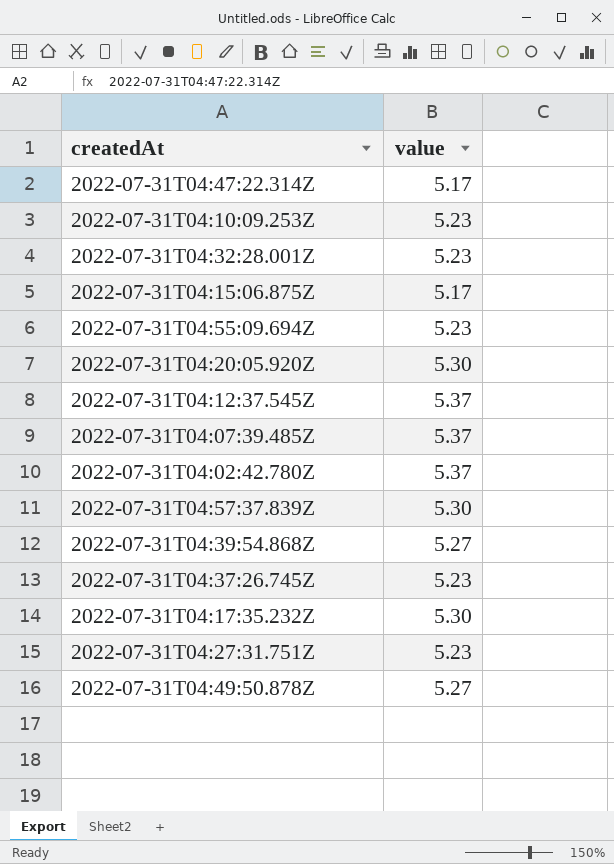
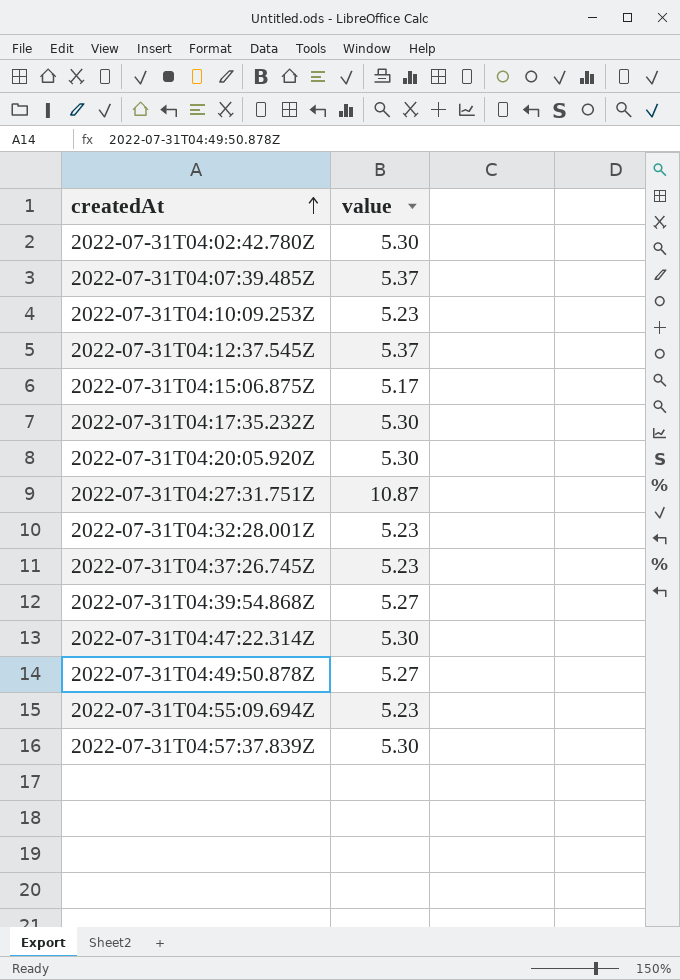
row order: none -> createdAt ascending
2022-07-31T04:02:42.780Z | value: 5.37 -> 5.30
2022-07-31T04:27:31.751Z | value: 5.23 -> 10.87
2022-07-31T04:47:22.314Z | value: 5.17 -> 5.30

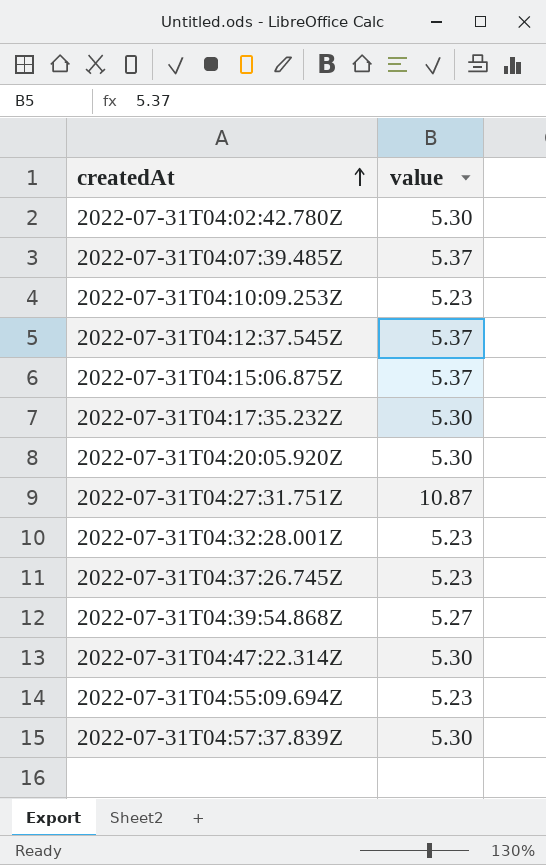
row 2022-07-31T04:49:50.878Z: 5.27 -> none
2022-07-31T04:15:06.875Z | value: 5.17 -> 5.37

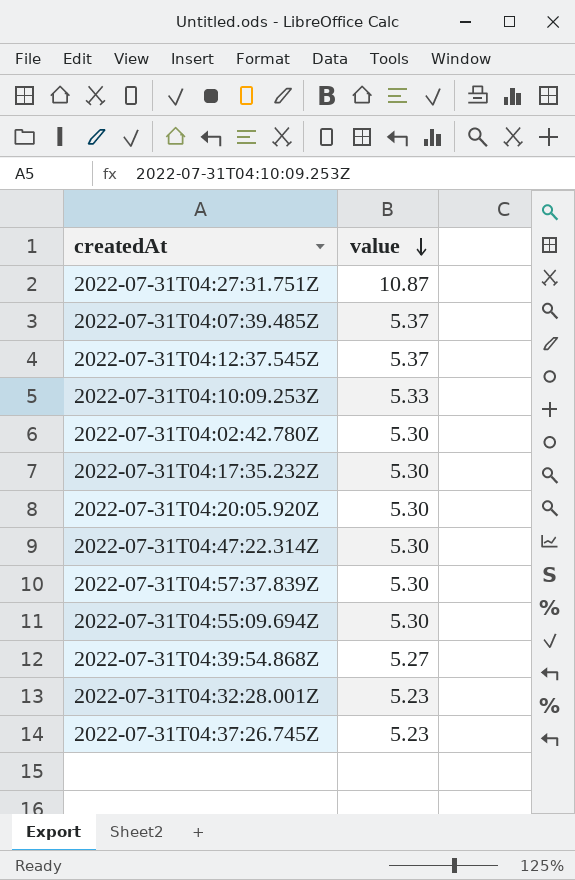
row order: createdAt ascending -> value descending
row 2022-07-31T04:15:06.875Z: 5.37 -> none
2022-07-31T04:10:09.253Z | value: 5.23 -> 5.33
2022-07-31T04:55:09.694Z | value: 5.23 -> 5.30

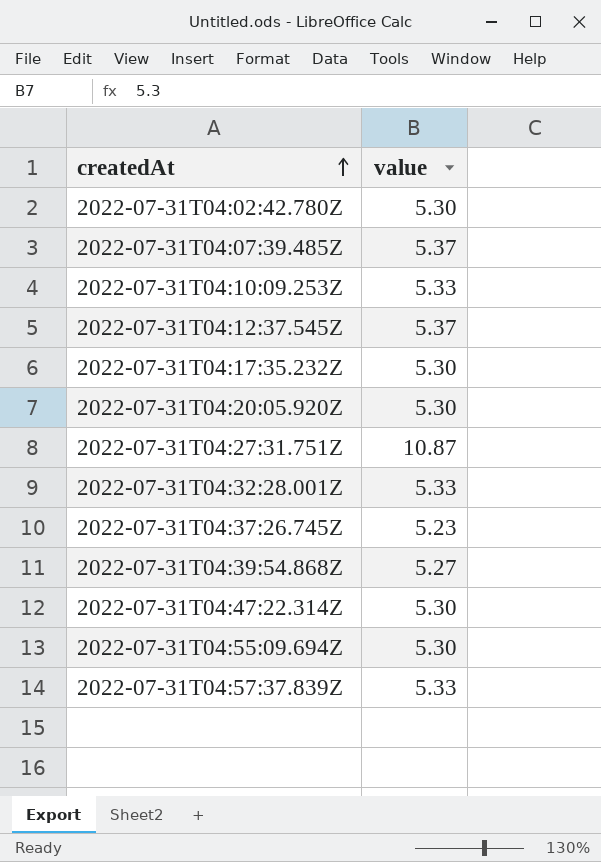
row order: value descending -> createdAt ascending
2022-07-31T04:32:28.001Z | value: 5.23 -> 5.33
2022-07-31T04:57:37.839Z | value: 5.30 -> 5.33

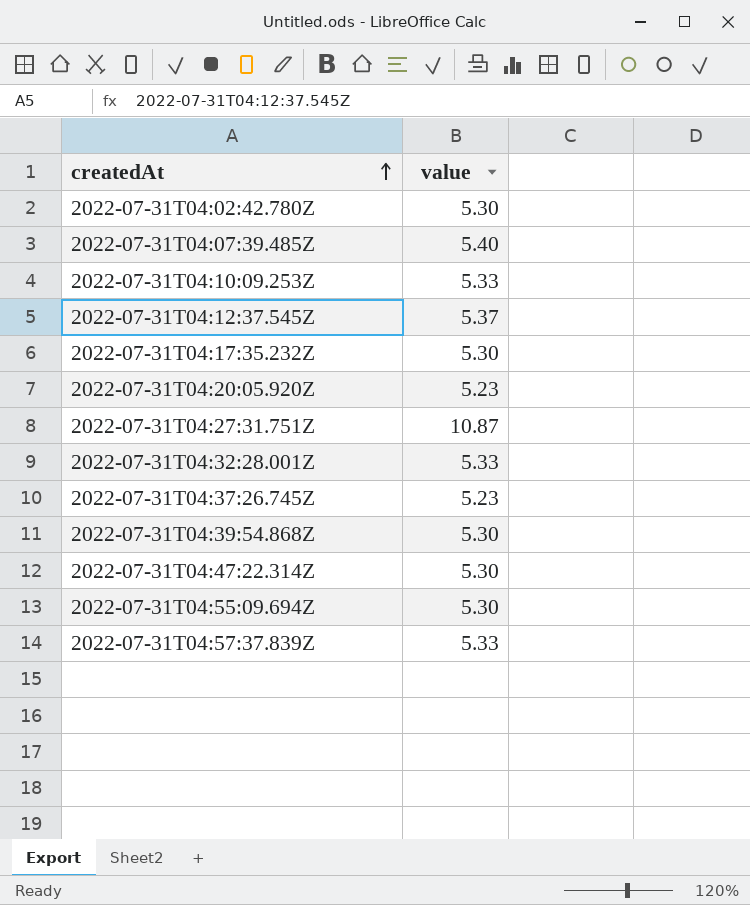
2022-07-31T04:07:39.485Z | value: 5.37 -> 5.40
2022-07-31T04:20:05.920Z | value: 5.30 -> 5.23
2022-07-31T04:39:54.868Z | value: 5.27 -> 5.30

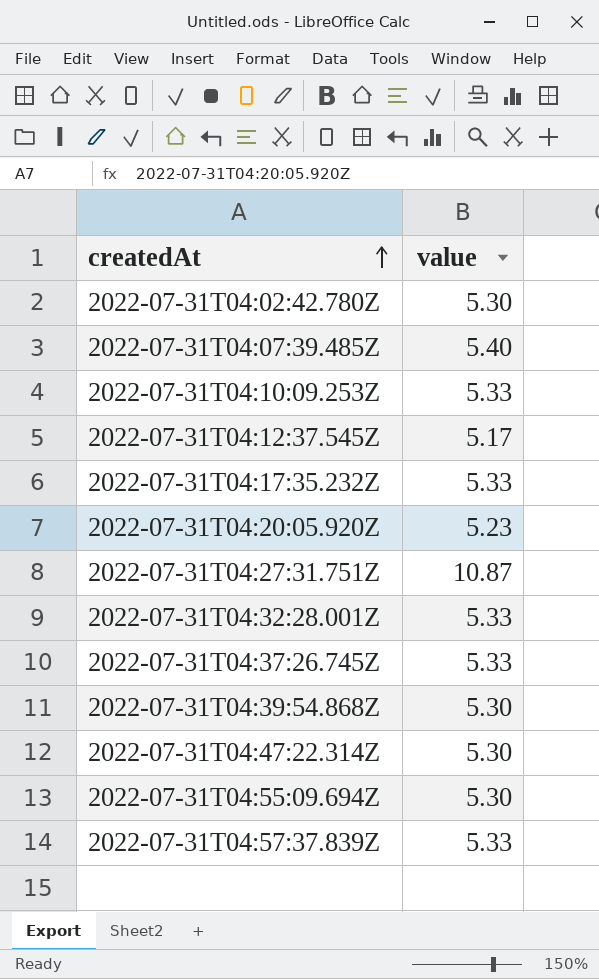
2022-07-31T04:12:37.545Z | value: 5.37 -> 5.17
2022-07-31T04:17:35.232Z | value: 5.30 -> 5.33
2022-07-31T04:37:26.745Z | value: 5.23 -> 5.33

